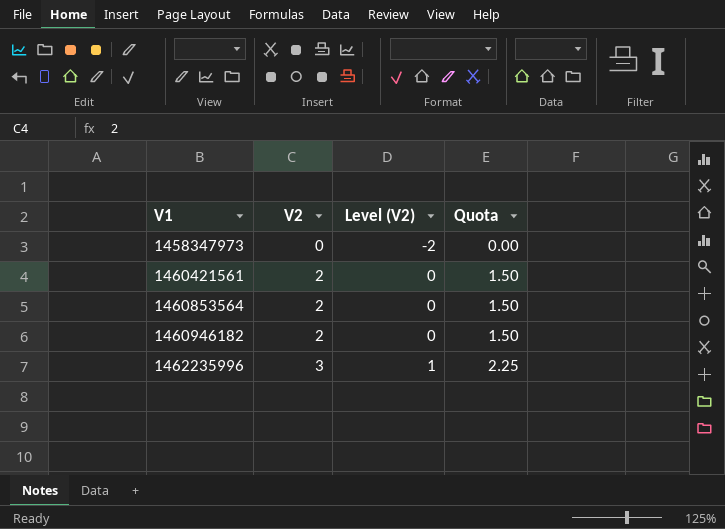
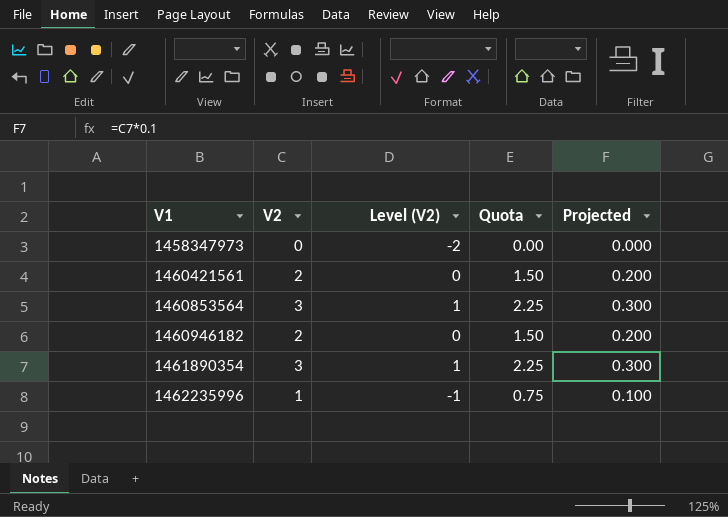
column Projected | formula: none -> [V2] * 0.1
1460853564 | V2: 2 -> 3
1460853564 | Level (V2): 0 -> 1
1460853564 | Quota: 1.50 -> 2.25
row 1461890354: none -> 3 | 1 | 2.25 | 0.300
1462235996 | V2: 3 -> 1
1462235996 | Level (V2): 1 -> -1
1462235996 | Quota: 2.25 -> 0.75

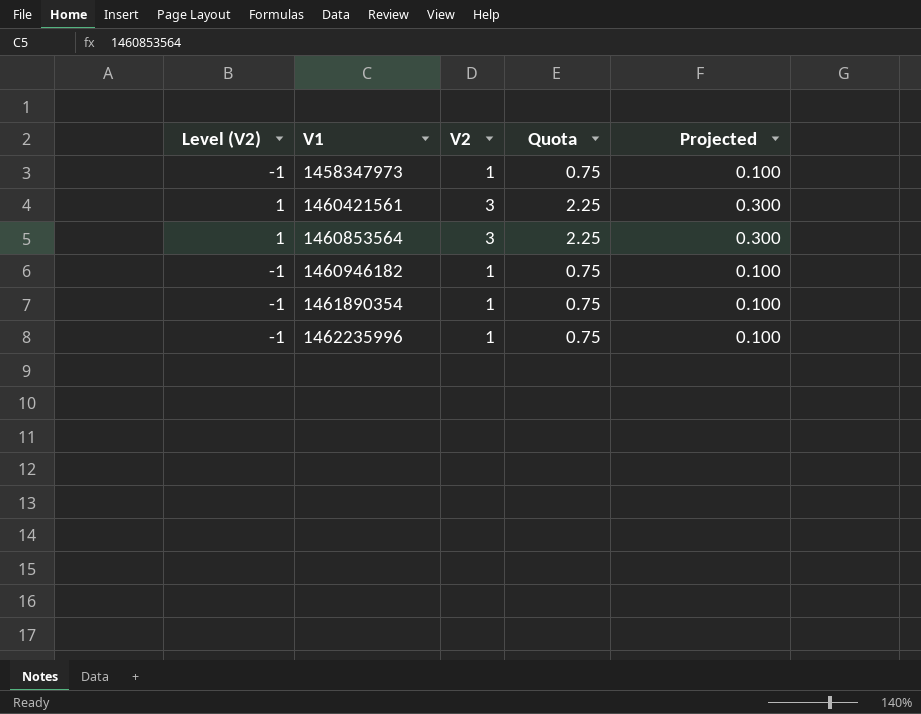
column Level (V2) | position: 3 -> 1
1458347973 | Level (V2): -2 -> -1
1458347973 | V2: 0 -> 1
1458347973 | Quota: 0.00 -> 0.75
1458347973 | Projected: 0.000 -> 0.100
1460421561 | Level (V2): 0 -> 1
1460421561 | V2: 2 -> 3
1460421561 | Quota: 1.50 -> 2.25
1460421561 | Projected: 0.200 -> 0.300
1460946182 | Level (V2): 0 -> -1
1460946182 | V2: 2 -> 1
1460946182 | Quota: 1.50 -> 0.75
1460946182 | Projected: 0.200 -> 0.100
1461890354 | Level (V2): 1 -> -1
1461890354 | V2: 3 -> 1
1461890354 | Quota: 2.25 -> 0.75
1461890354 | Projected: 0.300 -> 0.100

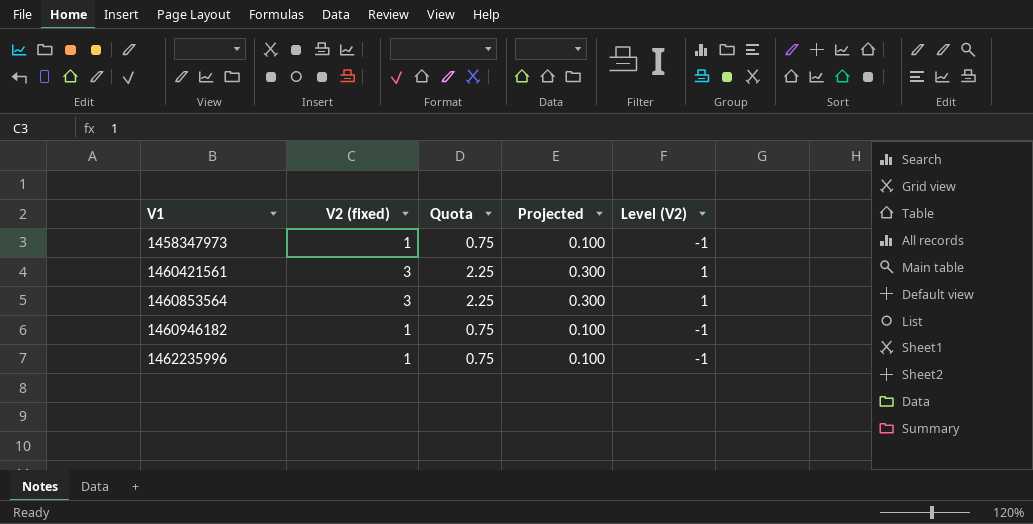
column name: V2 -> V2 (fixed)
column Level (V2) | position: 1 -> 5
row 1461890354: -1 | 1 | 0.75 | 0.100 -> none

